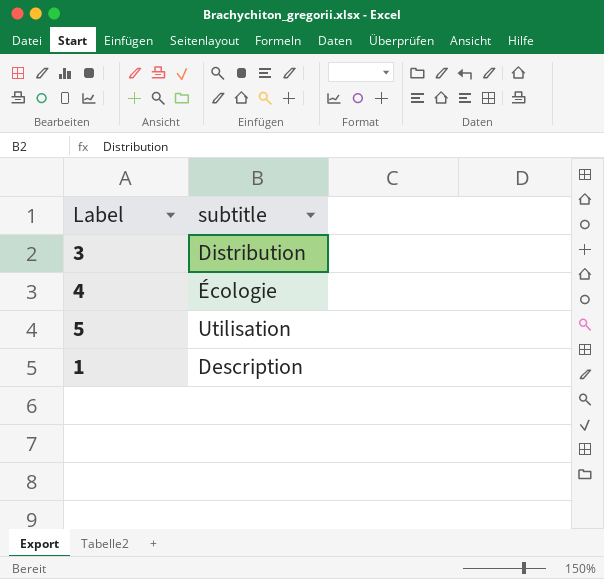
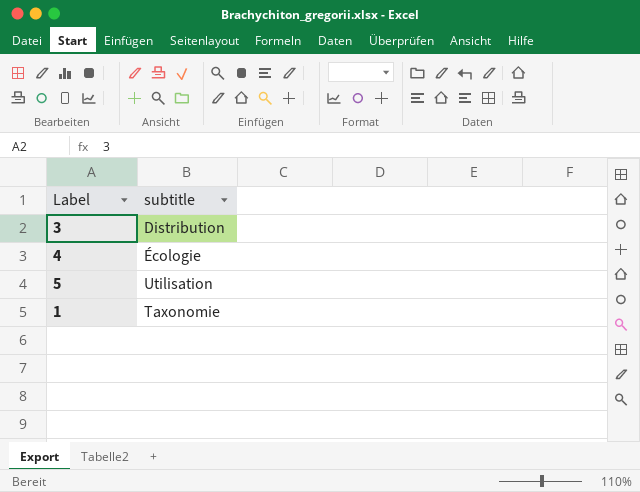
1 | subtitle: Description -> Taxonomie

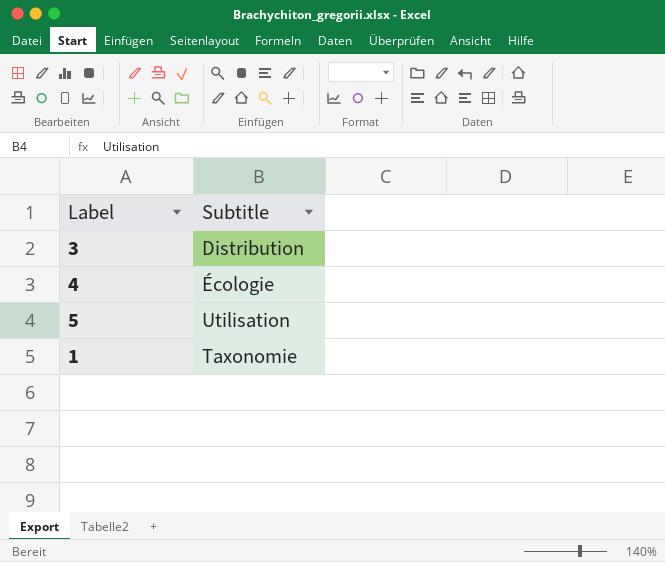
column name: subtitle -> Subtitle

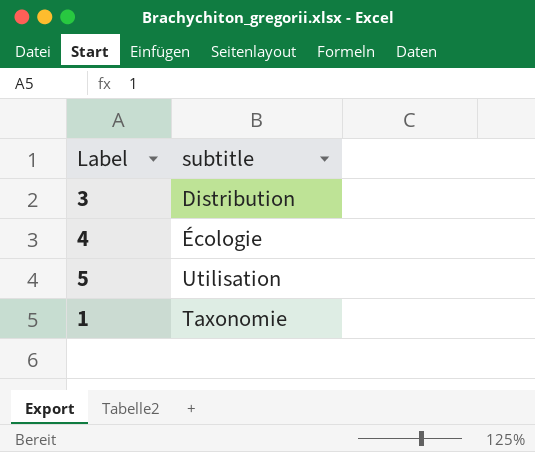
column name: Subtitle -> subtitle

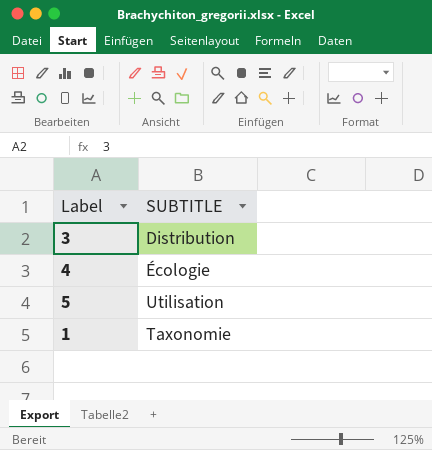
column name: subtitle -> SUBTITLE

